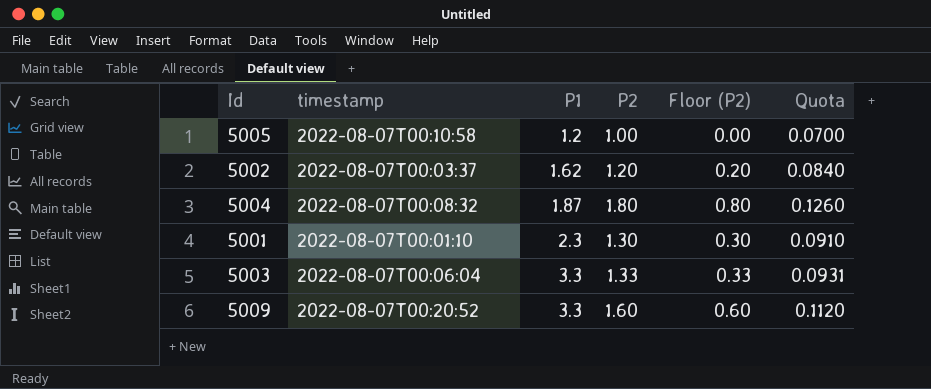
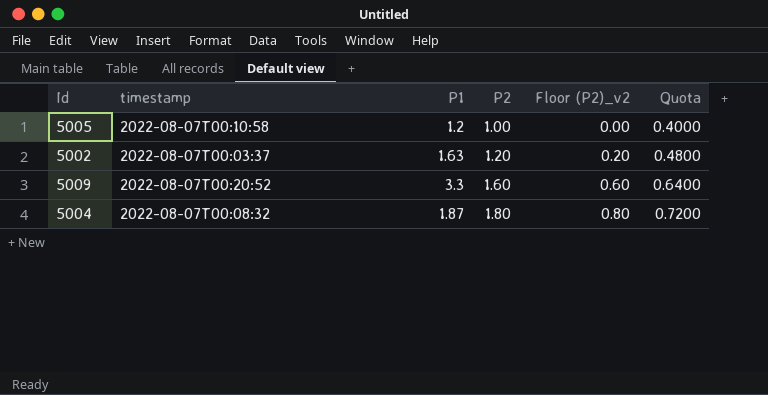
row order: P1 ascending -> P2 ascending
column name: Floor (P2) -> Floor (P2)_v2
column Quota | formula: [P2] * 0.07 -> [P2] * 0.4
row 5001: 2022-08-07T00:01:10 | 2.3 | 1.30 | 0.30 | 0.0910 -> none
row 5003: 2022-08-07T00:06:04 | 3.3 | 1.33 | 0.33 | 0.0931 -> none
5002 | P1: 1.62 -> 1.63

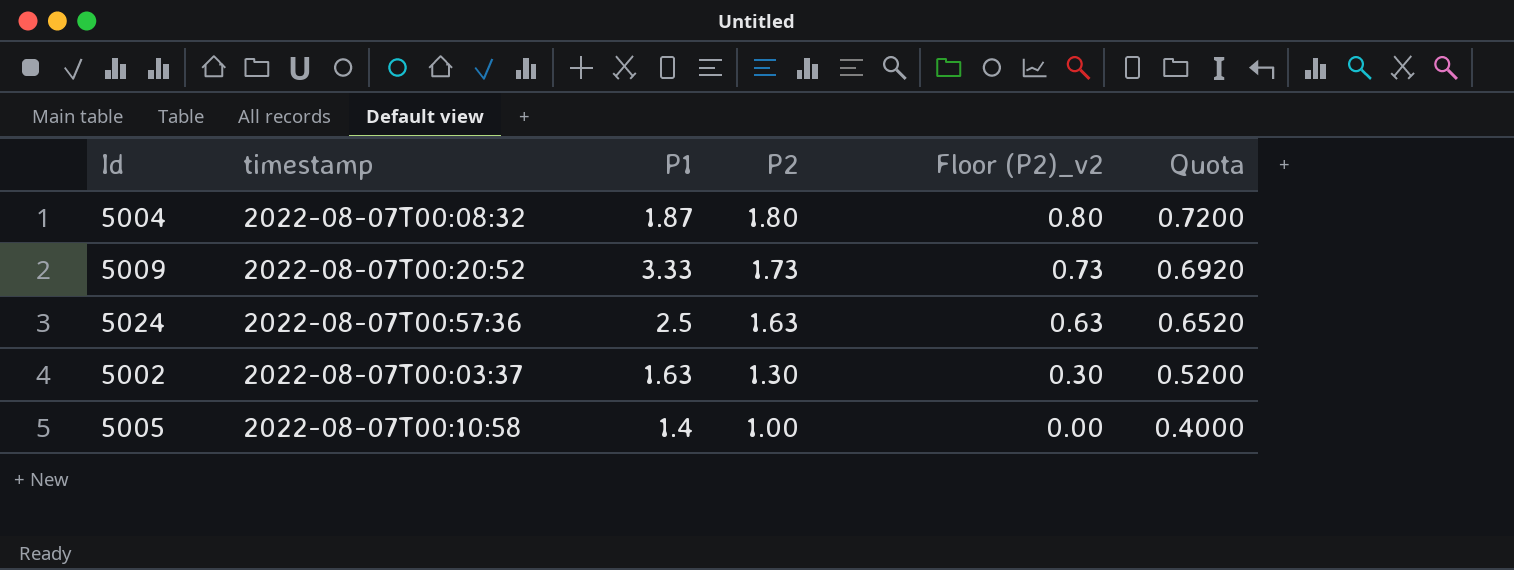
row order: P2 ascending -> P2 descending
5009 | P1: 3.3 -> 3.33
5009 | P2: 1.60 -> 1.73
5009 | Floor (P2)_v2: 0.60 -> 0.73
5009 | Quota: 0.6400 -> 0.6920
row 5024: none -> 2022-08-07T00:57:36 | 2.5 | 1.63 | 0.63 | 0.6520
5002 | P2: 1.20 -> 1.30
5002 | Floor (P2)_v2: 0.20 -> 0.30
5002 | Quota: 0.4800 -> 0.5200
5005 | P1: 1.2 -> 1.4

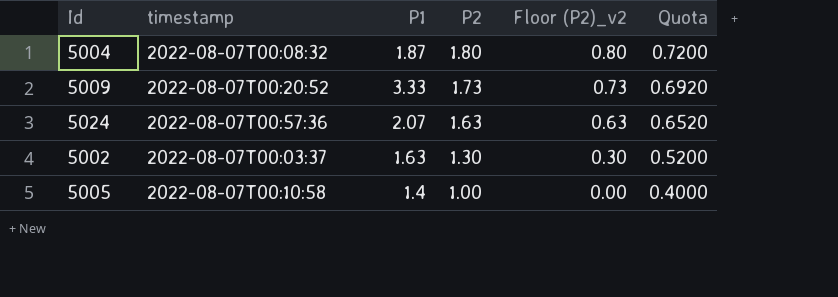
5024 | P1: 2.5 -> 2.07

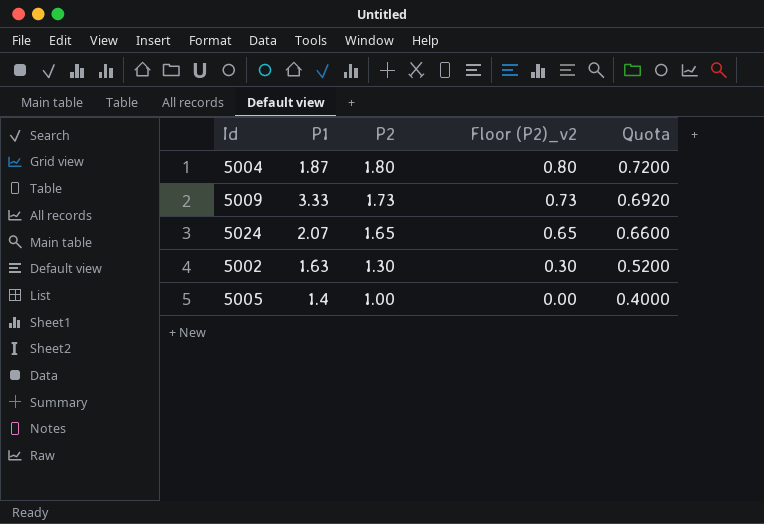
column timestamp | position: 2 -> none
5024 | P2: 1.63 -> 1.65
5024 | Floor (P2)_v2: 0.63 -> 0.65
5024 | Quota: 0.6520 -> 0.6600

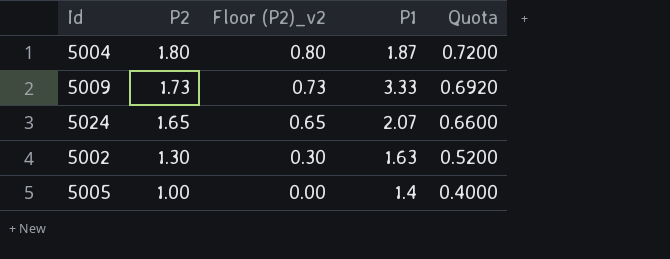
column P1 | position: 2 -> 4

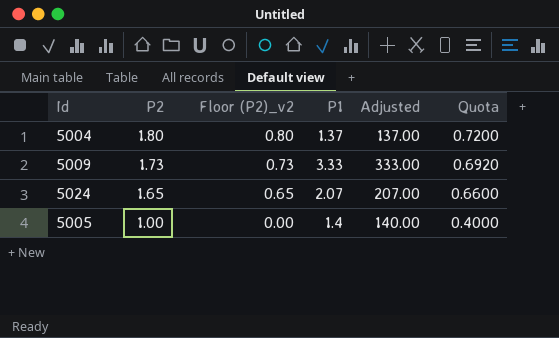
column Adjusted | formula: none -> [P1] * 100
row 5002: 1.30 | 0.30 | 1.63 | 0.5200 -> none
5004 | P1: 1.87 -> 1.37

